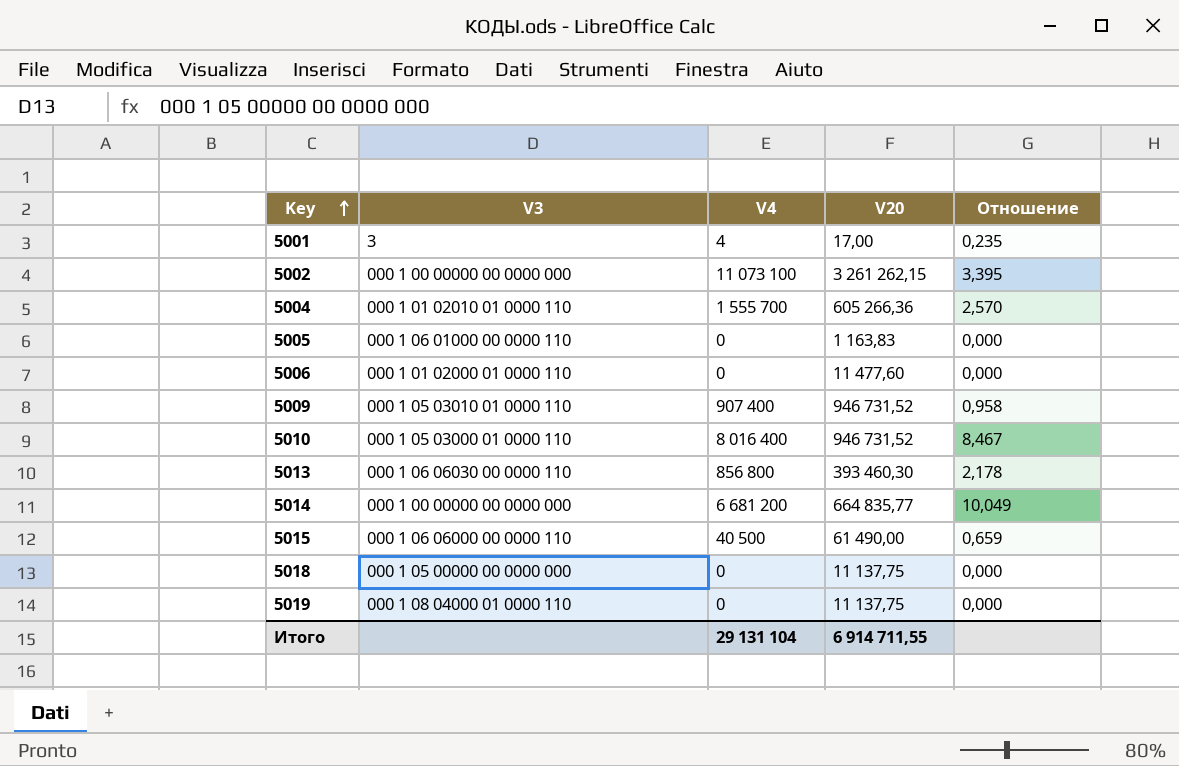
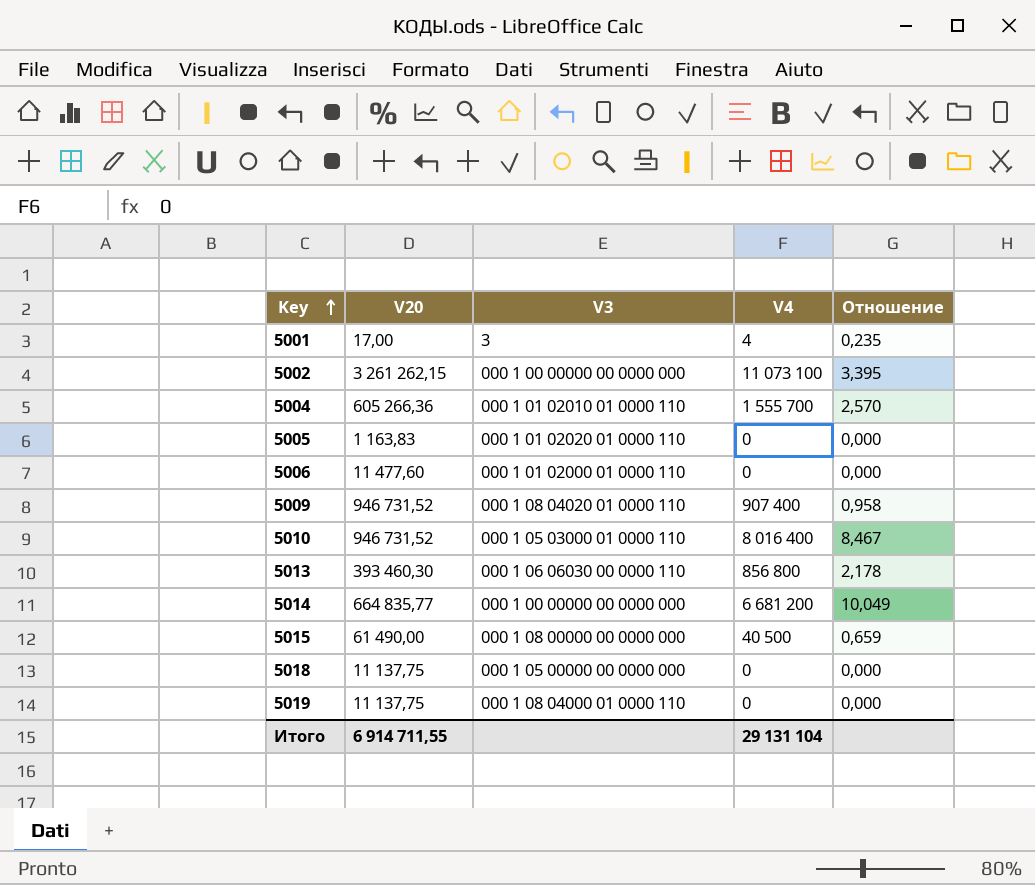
column V20 | position: 4 -> 2
5005 | V3: 000 1 06 01000 00 0000 110 -> 000 1 01 02020 01 0000 110
5009 | V3: 000 1 05 03010 01 0000 110 -> 000 1 08 04020 01 0000 110
5015 | V3: 000 1 06 06000 00 0000 110 -> 000 1 08 00000 00 0000 000

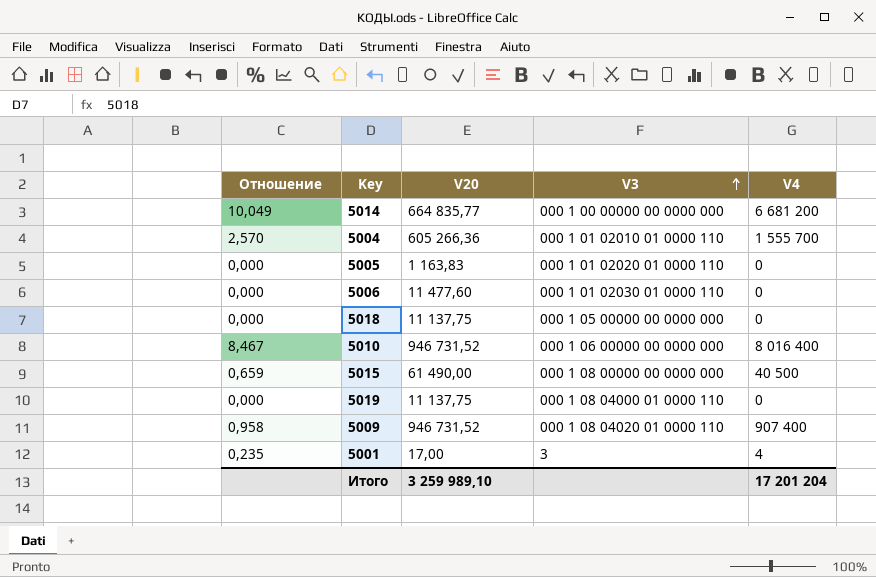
row order: Key ascending -> V3 ascending
column Отношение | position: 5 -> 1
row 5002: 3 261 262,15 | 000 1 00 00000 00 0000 000 | 11 073 100 | 3,395 -> none
row 5013: 393 460,30 | 000 1 06 06030 00 0000 110 | 856 800 | 2,178 -> none
5006 | V3: 000 1 01 02000 01 0000 110 -> 000 1 01 02030 01 0000 110
5010 | V3: 000 1 05 03000 01 0000 110 -> 000 1 06 00000 00 0000 000
Итого | V20: 6 914 711,55 -> 3 259 989,10
Итого | V4: 29 131 104 -> 17 201 204

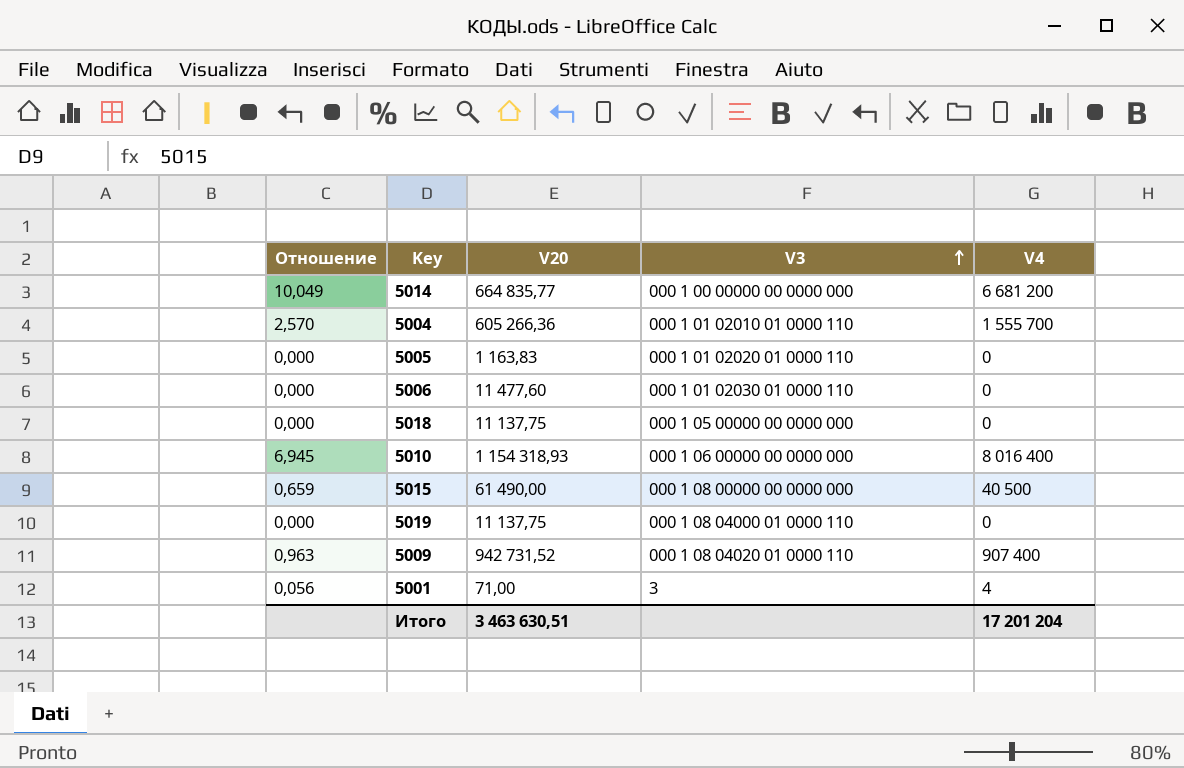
5010 | Отношение: 8,467 -> 6,945
5010 | V20: 946 731,52 -> 1 154 318,93
5009 | Отношение: 0,958 -> 0,963
5009 | V20: 946 731,52 -> 942 731,52
5001 | Отношение: 0,235 -> 0,056
5001 | V20: 17,00 -> 71,00
Итого | V20: 3 259 989,10 -> 3 463 630,51

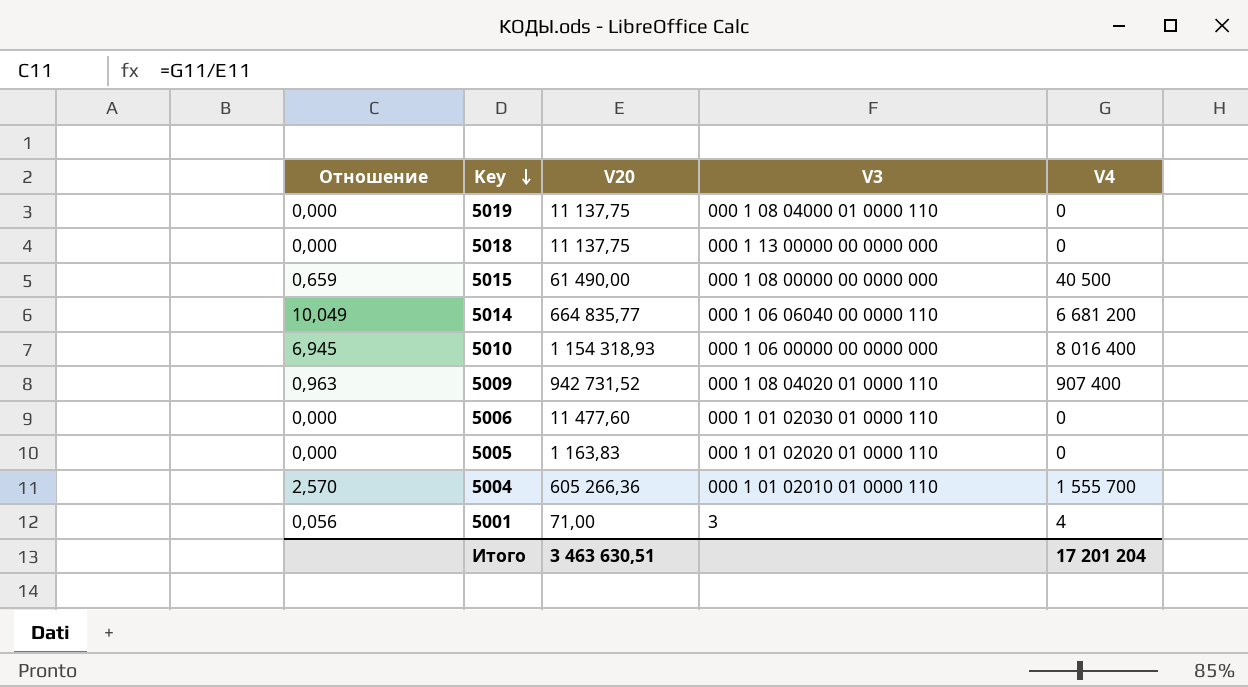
row order: V3 ascending -> Key descending
5018 | V3: 000 1 05 00000 00 0000 000 -> 000 1 13 00000 00 0000 000
5014 | V3: 000 1 00 00000 00 0000 000 -> 000 1 06 06040 00 0000 110

